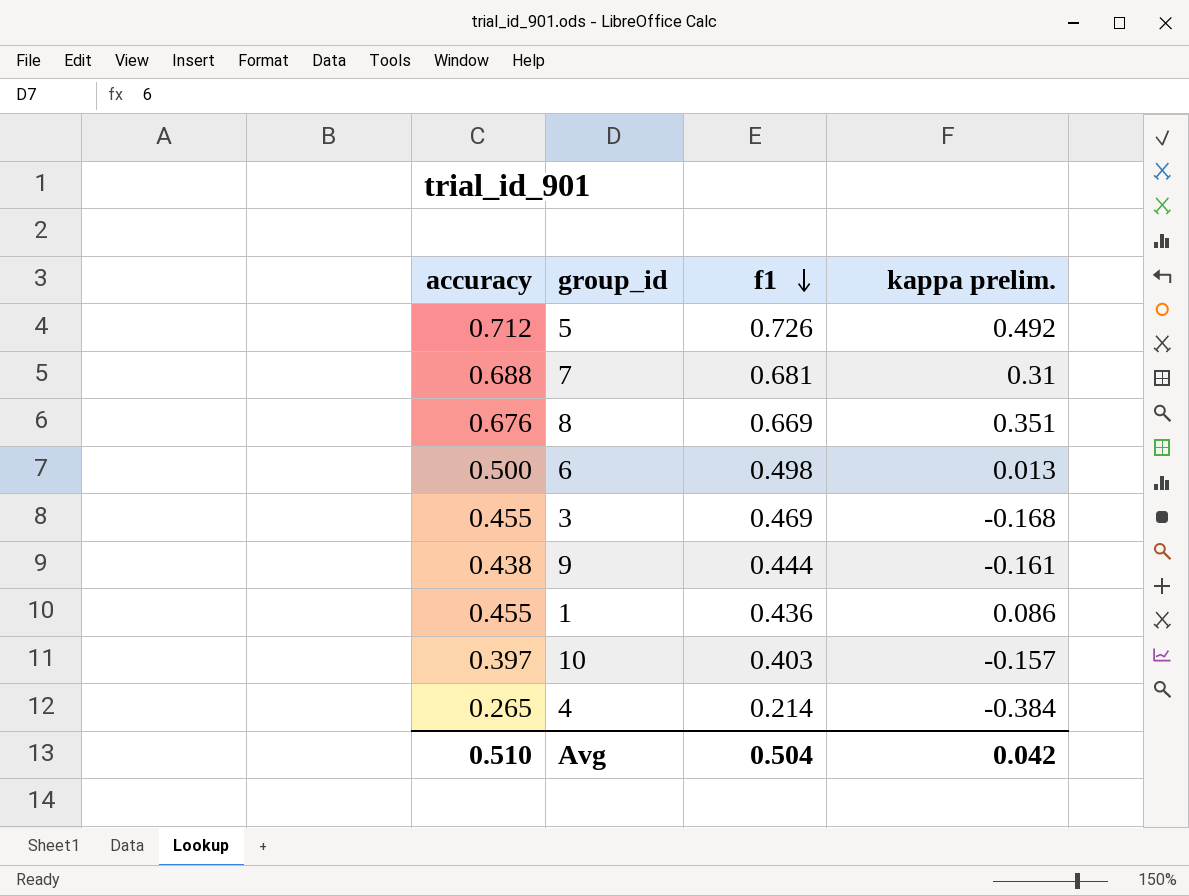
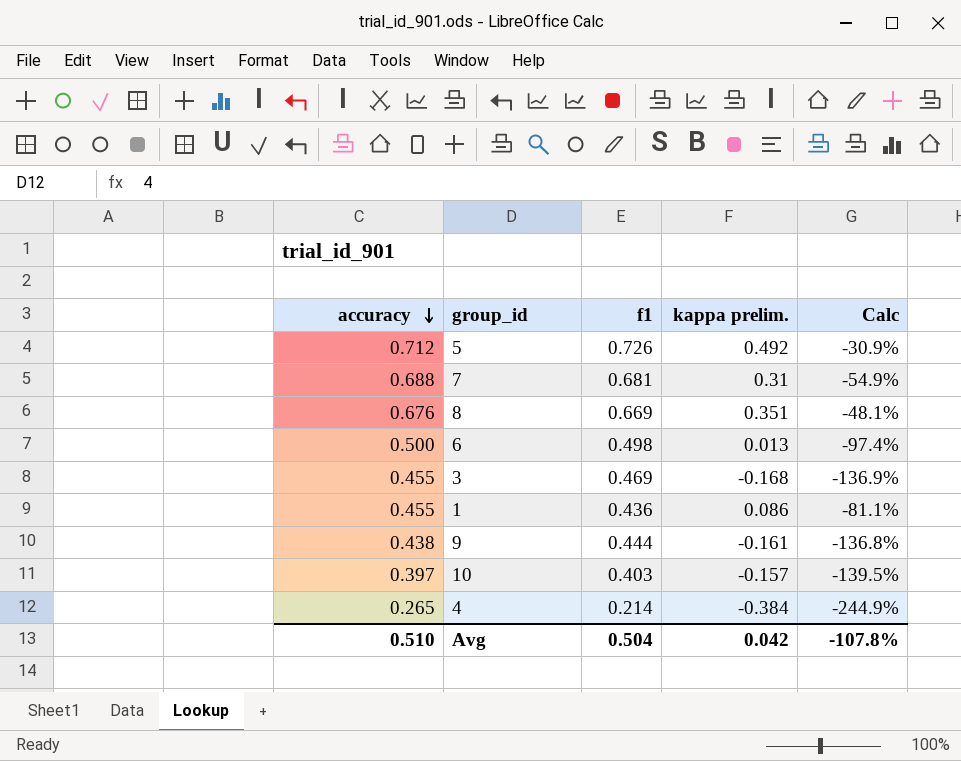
row order: f1 descending -> accuracy descending
column Calc | formula: none -> ([kappa prelim.] - [accuracy]) / [accuracy]

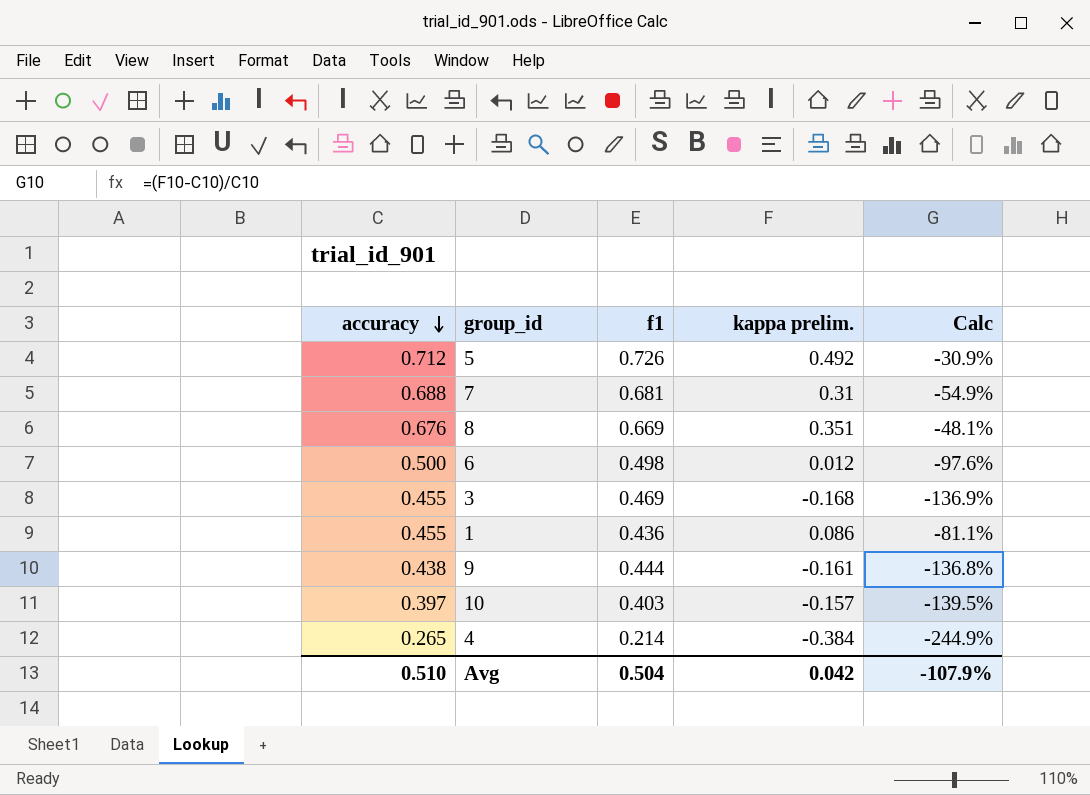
6 | kappa prelim.: 0.013 -> 0.012
6 | Calc: -97.4% -> -97.6%
Avg | Calc: -107.8% -> -107.9%

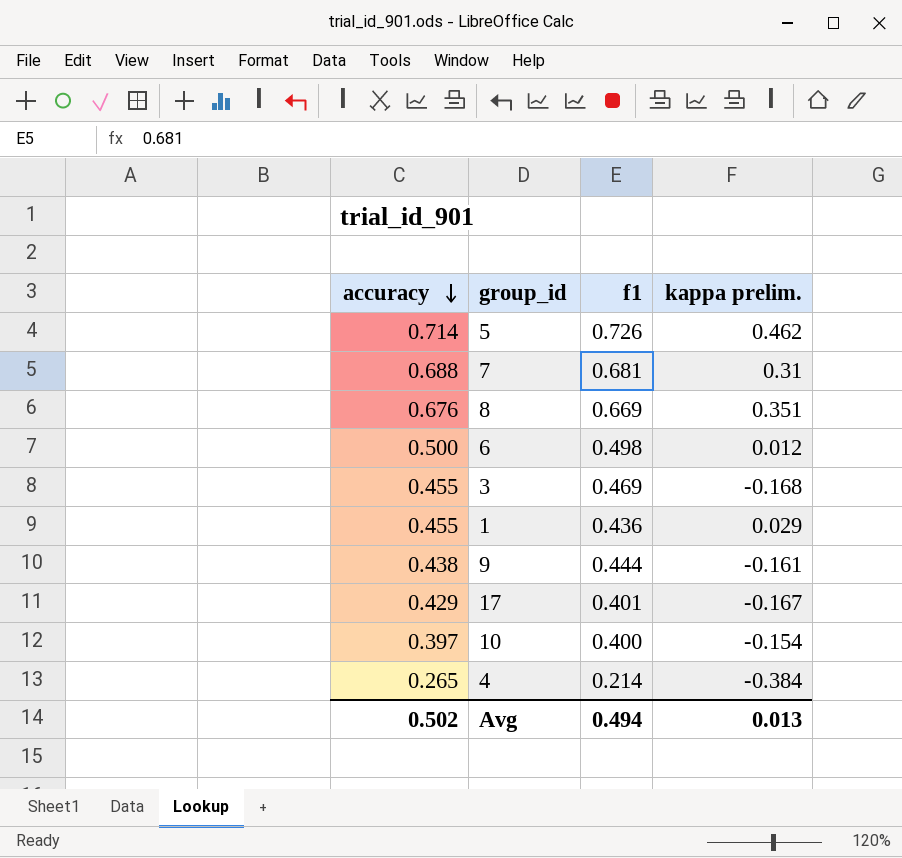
column Calc | formula: ([kappa prelim.] - [accuracy]) / [accuracy] -> none
5 | accuracy: 0.712 -> 0.714
5 | kappa prelim.: 0.492 -> 0.462
1 | kappa prelim.: 0.086 -> 0.029
row 17: none -> 0.429 | 0.401 | -0.167
10 | f1: 0.403 -> 0.400
10 | kappa prelim.: -0.157 -> -0.154
Avg | accuracy: 0.510 -> 0.502
Avg | f1: 0.504 -> 0.494
Avg | kappa prelim.: 0.042 -> 0.013

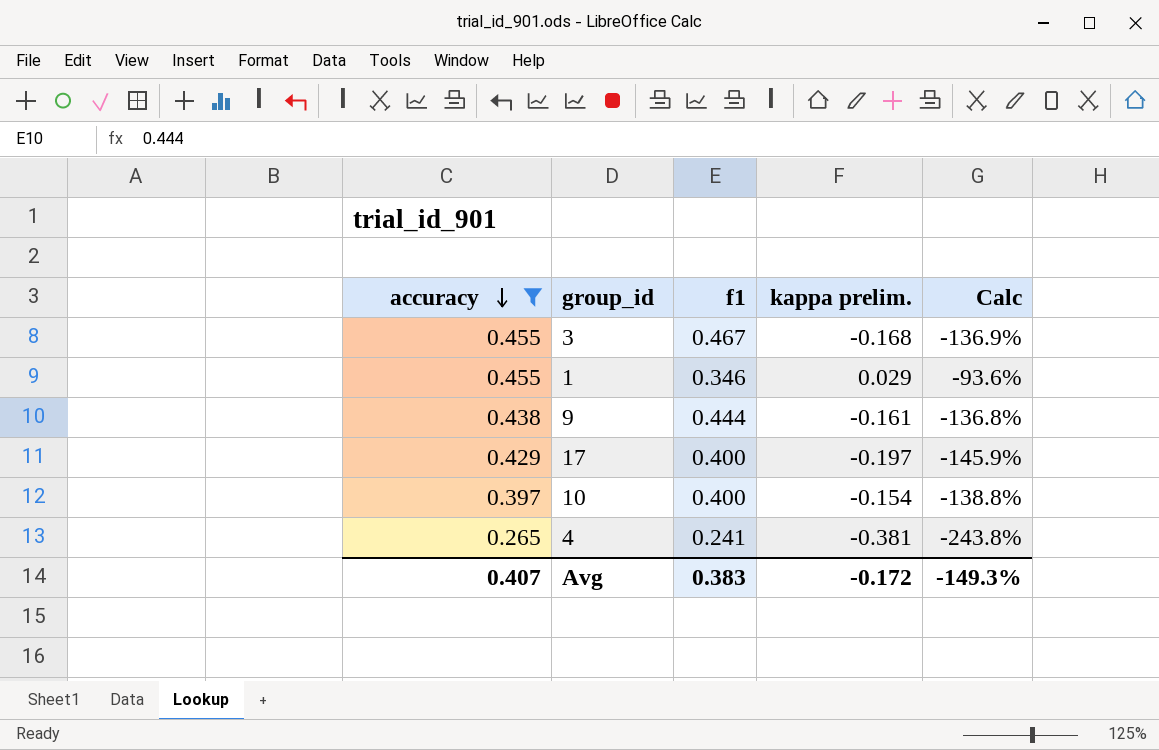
filter: none -> accuracy <= 0.455
column Calc | formula: none -> ([kappa prelim.] - [accuracy]) / [accuracy]
3 | f1: 0.469 -> 0.467
1 | f1: 0.436 -> 0.346
17 | f1: 0.401 -> 0.400
17 | kappa prelim.: -0.167 -> -0.197
4 | f1: 0.214 -> 0.241
4 | kappa prelim.: -0.384 -> -0.381
Avg | accuracy: 0.502 -> 0.407
Avg | f1: 0.494 -> 0.383
Avg | kappa prelim.: 0.013 -> -0.172

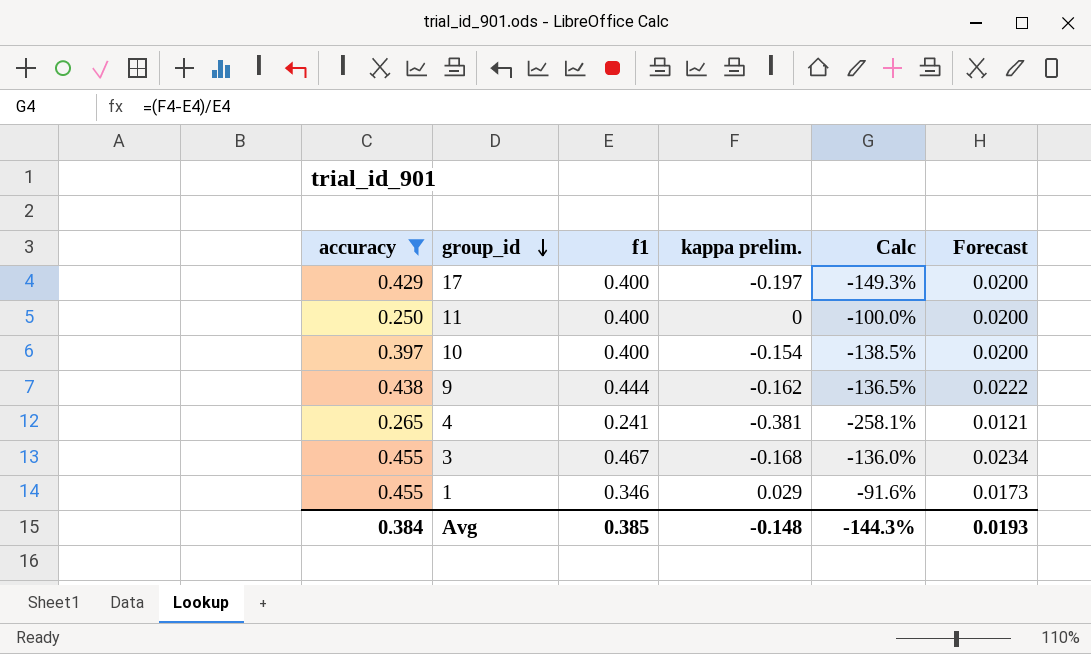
row order: accuracy descending -> group_id descending
column Calc | formula: ([kappa prelim.] - [accuracy]) / [accuracy] -> ([kappa prelim.] - [f1]) / [f1]
column Forecast | formula: none -> [f1] * 0.05
row 11: none -> 0.250 | 0.400 | 0 | -100.0% | 0.0200
9 | kappa prelim.: -0.161 -> -0.162
Avg | accuracy: 0.407 -> 0.384
Avg | f1: 0.383 -> 0.385
Avg | kappa prelim.: -0.172 -> -0.148
Avg | Calc: -149.3% -> -144.3%

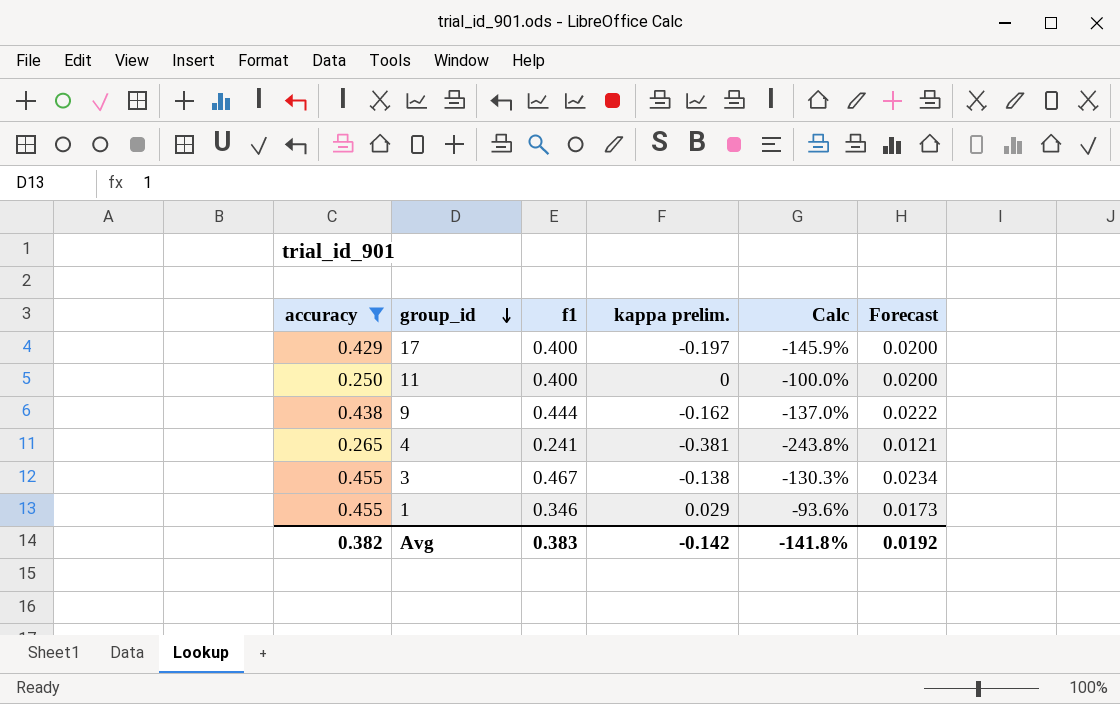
column Calc | formula: ([kappa prelim.] - [f1]) / [f1] -> ([kappa prelim.] - [accuracy]) / [accuracy]
row 10: 0.397 | 0.400 | -0.154 | -138.5% | 0.0200 -> none
3 | kappa prelim.: -0.168 -> -0.138
Avg | accuracy: 0.384 -> 0.382
Avg | f1: 0.385 -> 0.383
Avg | kappa prelim.: -0.148 -> -0.142
Avg | Calc: -144.3% -> -141.8%
Avg | Forecast: 0.0193 -> 0.0192

